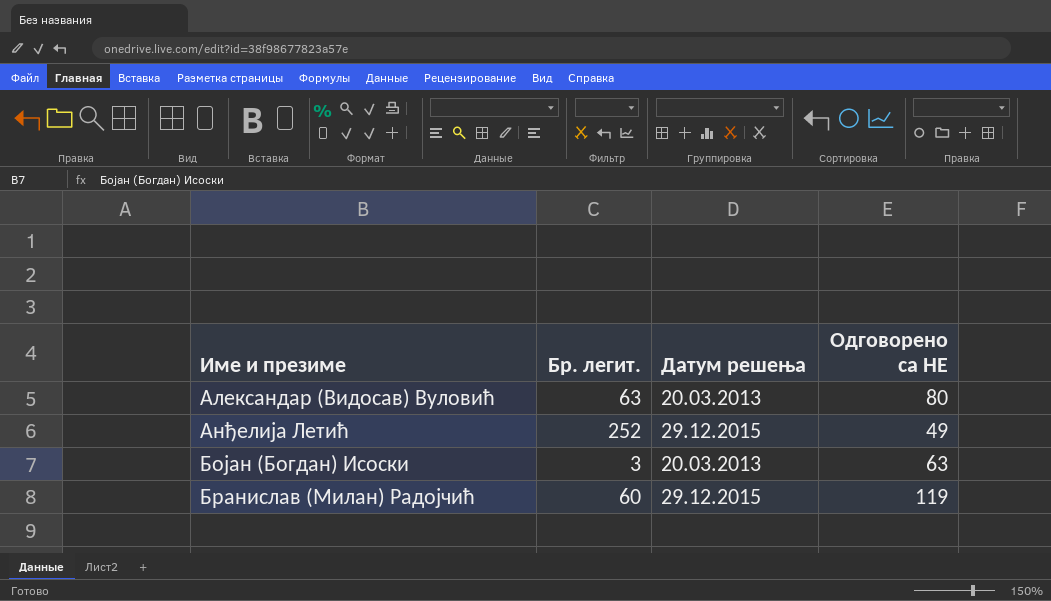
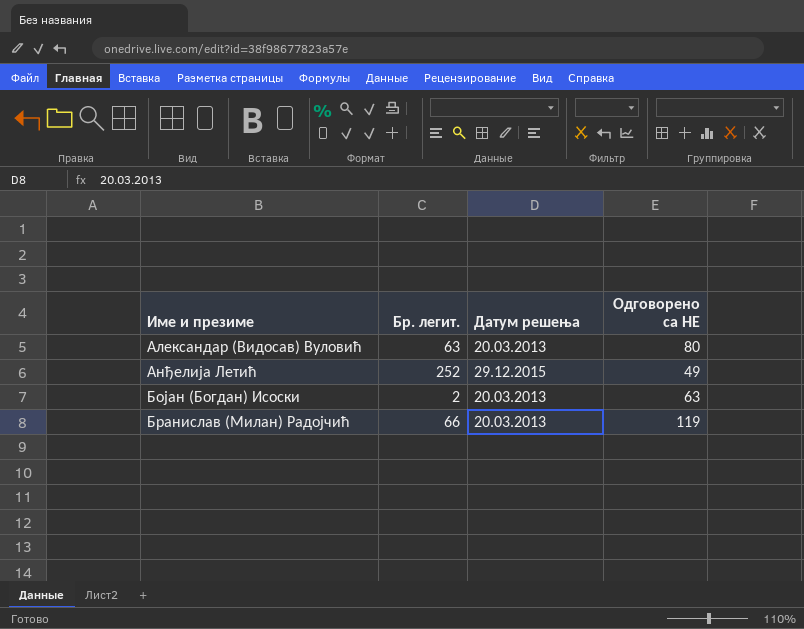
Бојан (Богдан) Исоски | Бр. легит.: 3 -> 2
Бранислав (Милан) Радојчић | Бр. легит.: 60 -> 66
Бранислав (Милан) Радојчић | Датум решења: 29.12.2015 -> 20.03.2013

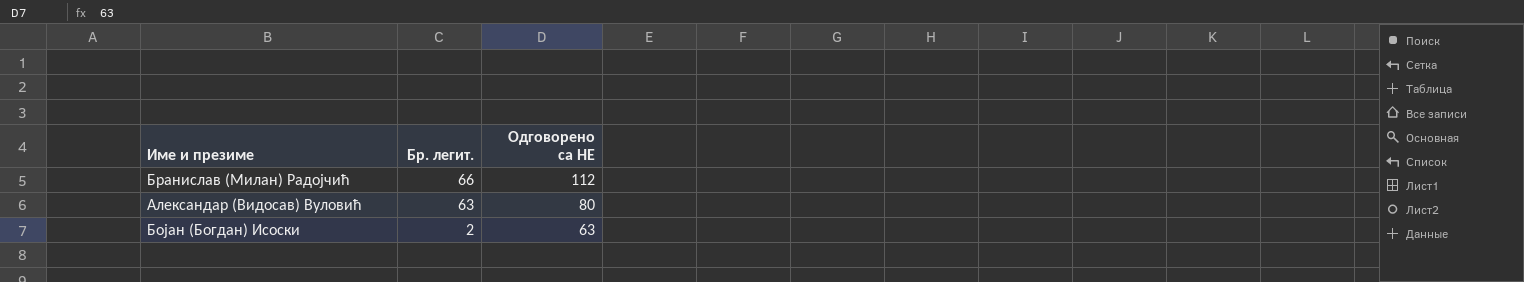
row order: Име и презиме ascending -> Бр. легит. descending
column Датум решења | position: 3 -> none
row Анђелија Летић: 252 | 29.12.2015 | 49 -> none
Бранислав (Милан) Радојчић | Одговорено са НЕ: 119 -> 112

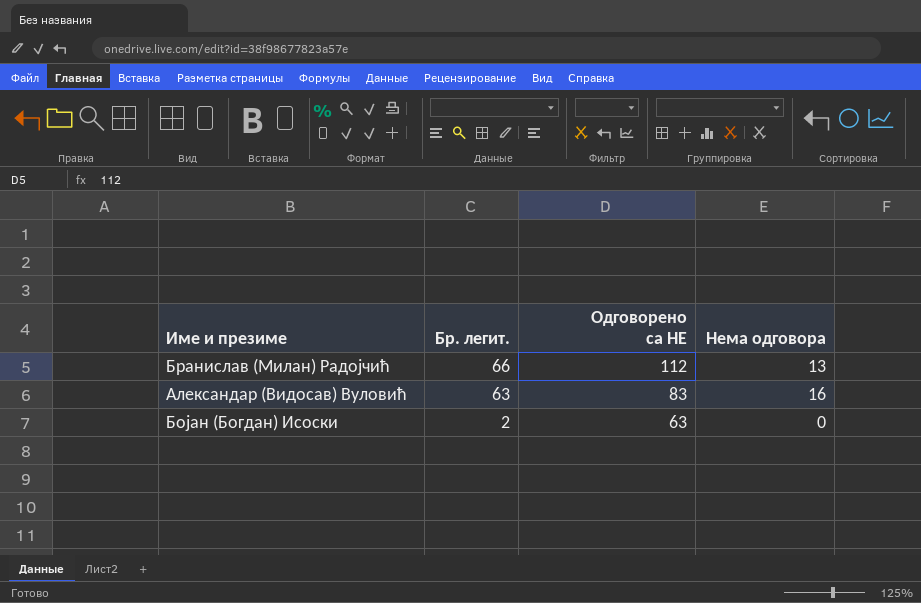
column Нема одговора | position: none -> 4
Александар (Видосав) Вуловић | Одговорено са НЕ: 80 -> 83

